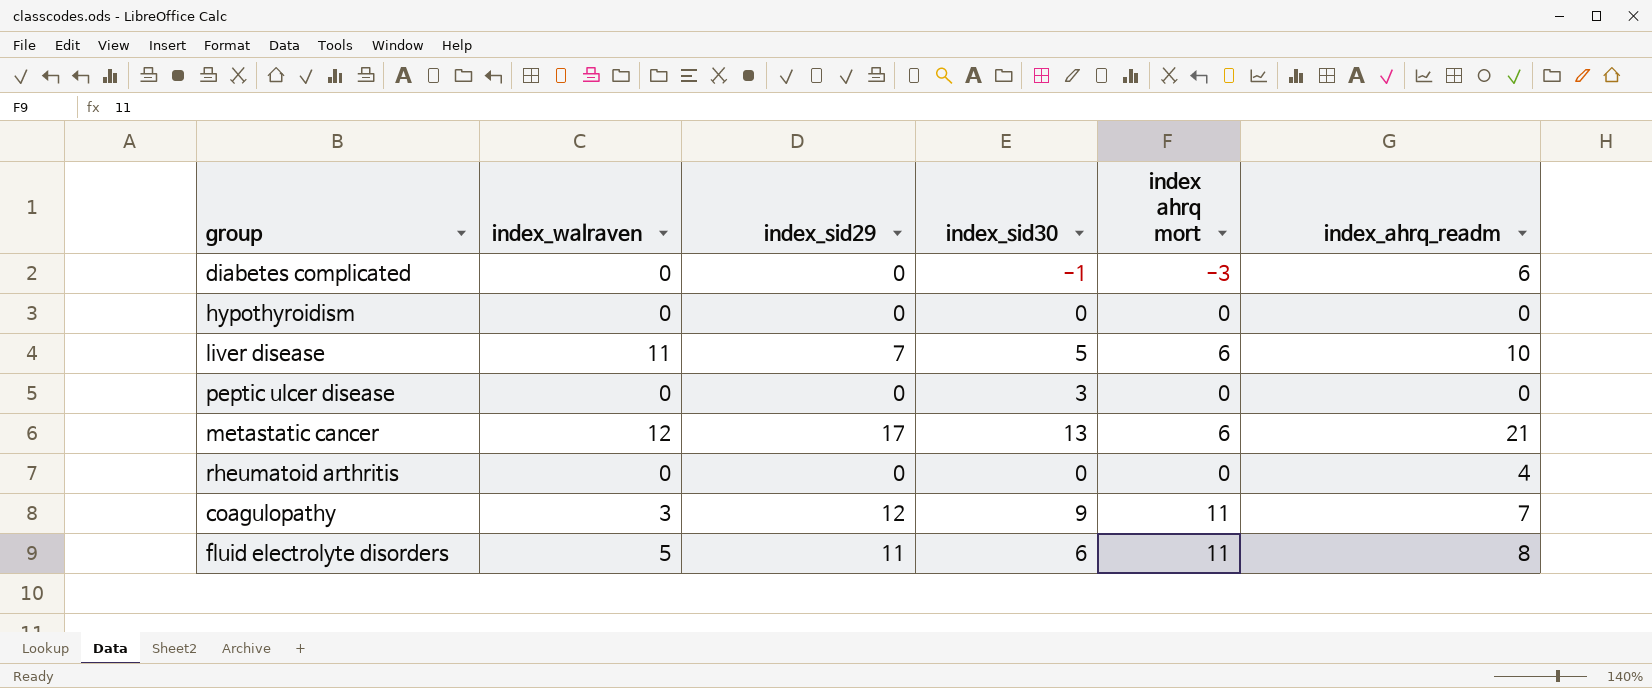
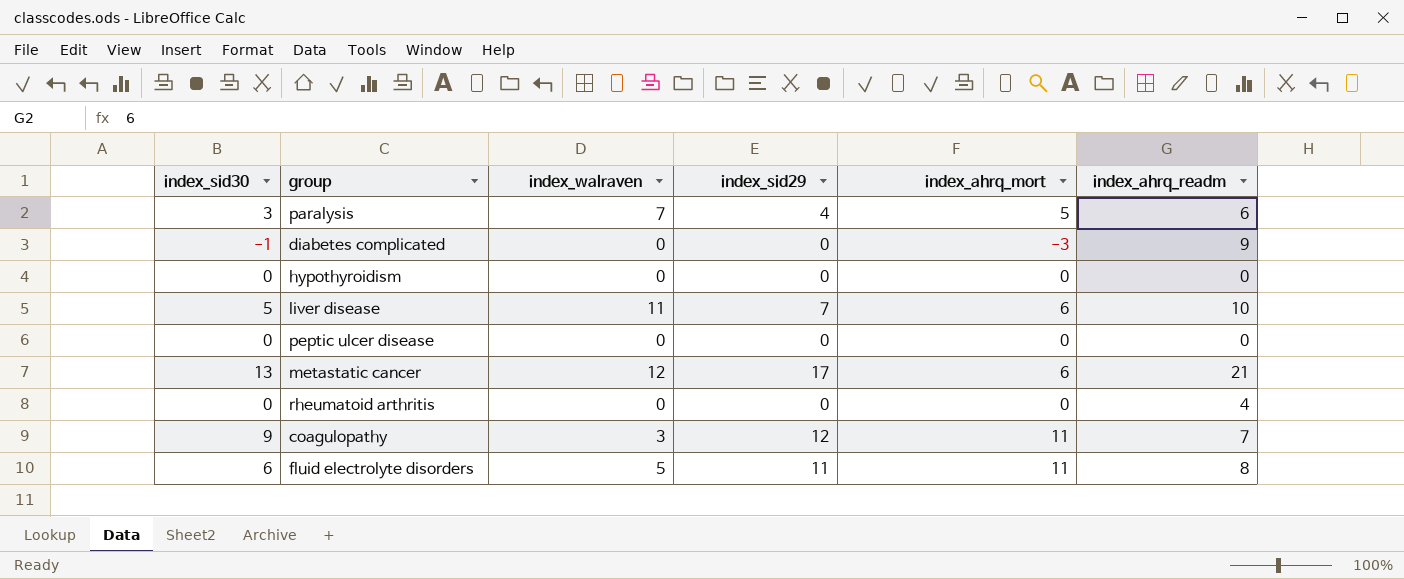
column index_sid30 | position: 4 -> 1
column name: index ahrq mort -> index_ahrq_mort
row paralysis: none -> 3 | 7 | 4 | 5 | 6
diabetes complicated | index_ahrq_readm: 6 -> 9
peptic ulcer disease | index_sid30: 3 -> 0

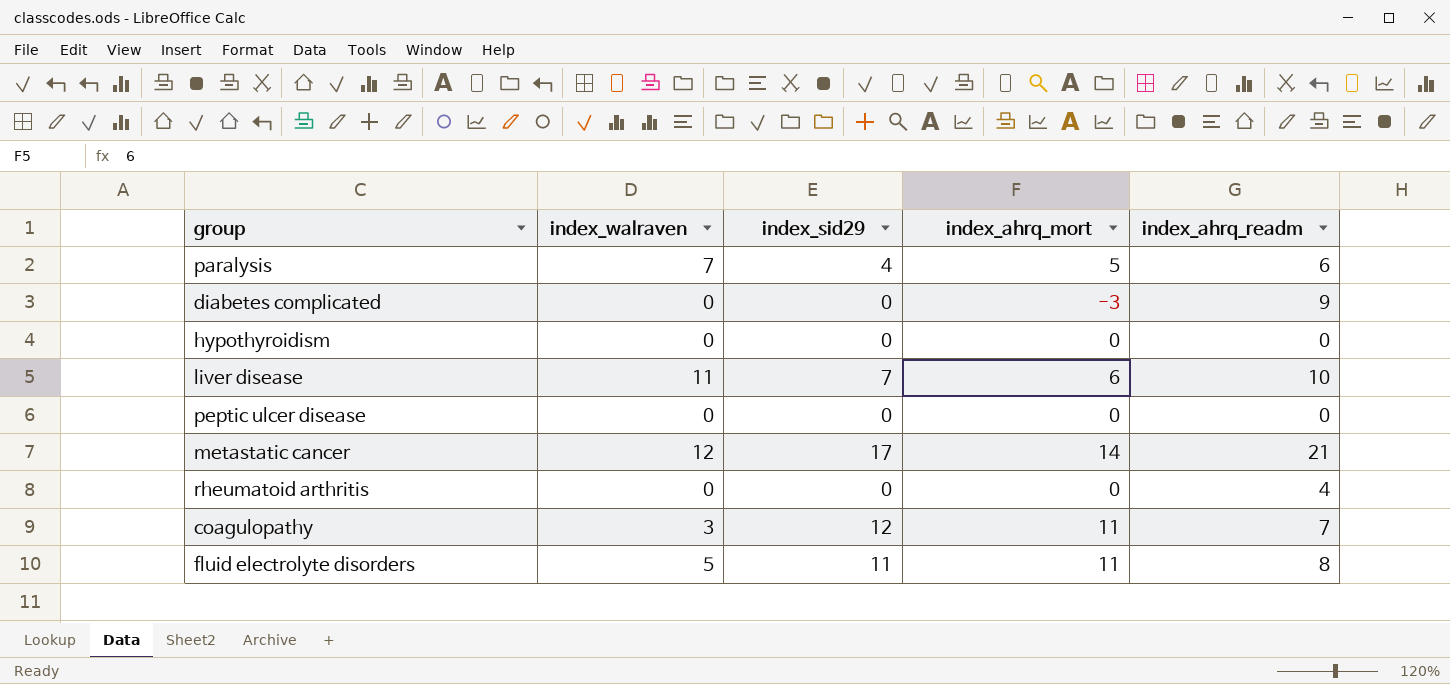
column index_sid30 | position: 1 -> none
metastatic cancer | index_ahrq_mort: 6 -> 14

